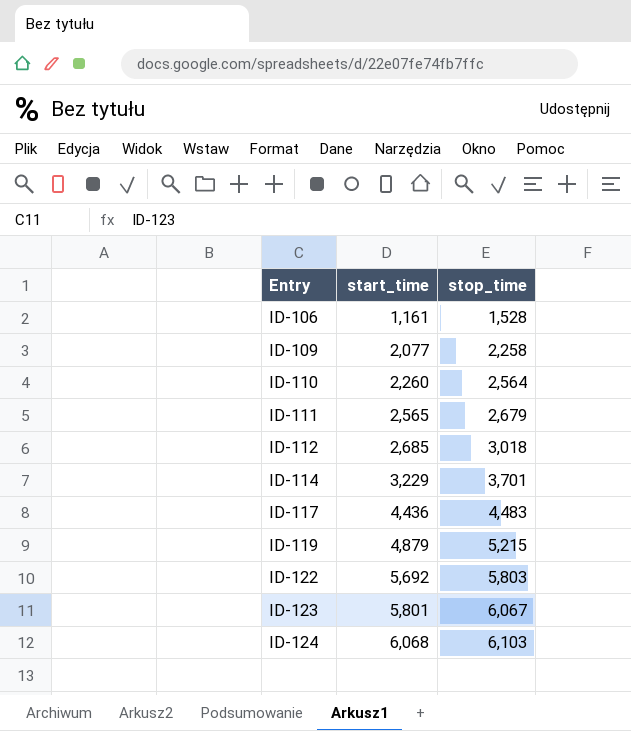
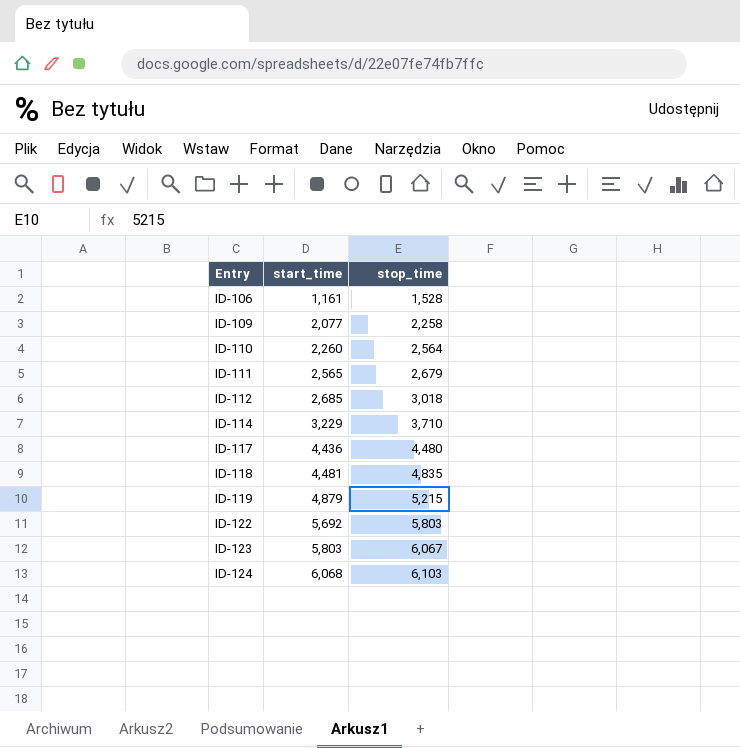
ID-114 | stop_time: 3,701 -> 3,710
ID-117 | stop_time: 4,483 -> 4,480
row ID-118: none -> 4,481 | 4,835
ID-123 | start_time: 5,801 -> 5,803

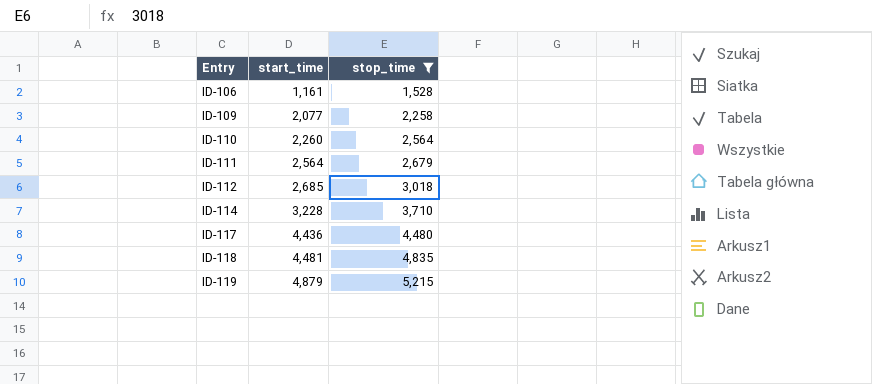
filter: none -> stop_time <= 5,215
ID-111 | start_time: 2,565 -> 2,564
ID-114 | start_time: 3,229 -> 3,228

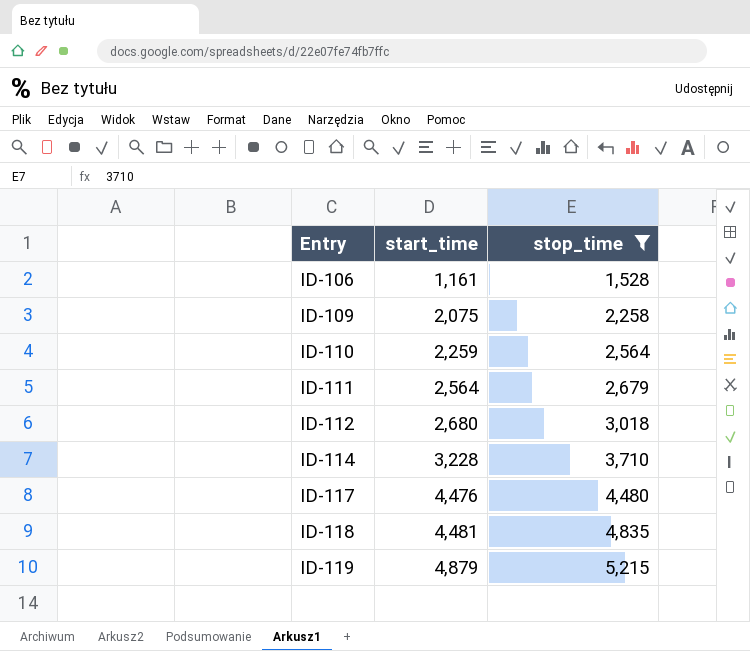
ID-109 | start_time: 2,077 -> 2,075
ID-110 | start_time: 2,260 -> 2,259
ID-112 | start_time: 2,685 -> 2,680
ID-117 | start_time: 4,436 -> 4,476

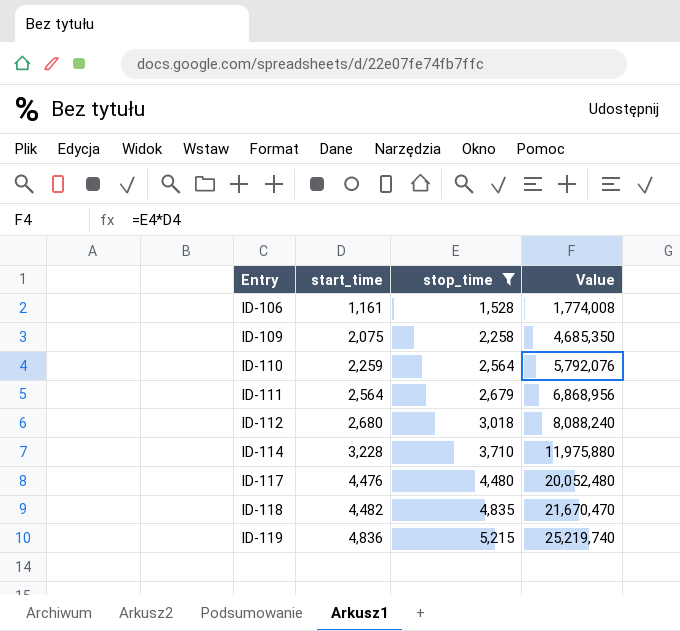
column Value | formula: none -> [start_time] * [stop_time]
ID-118 | start_time: 4,481 -> 4,482
ID-119 | start_time: 4,879 -> 4,836

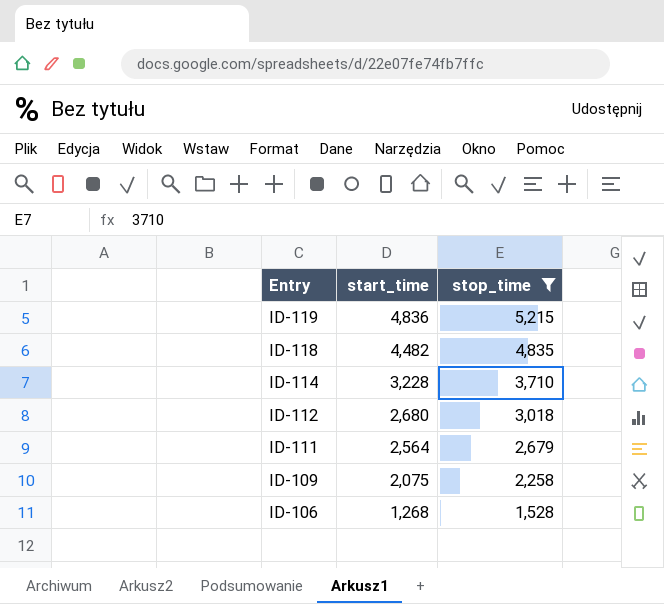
row order: Entry ascending -> Entry descending
column Value | formula: [start_time] * [stop_time] -> none
row ID-110: 2,259 | 2,564 | 5,792,076 -> none
row ID-117: 4,476 | 4,480 | 20,052,480 -> none
ID-106 | start_time: 1,161 -> 1,268

